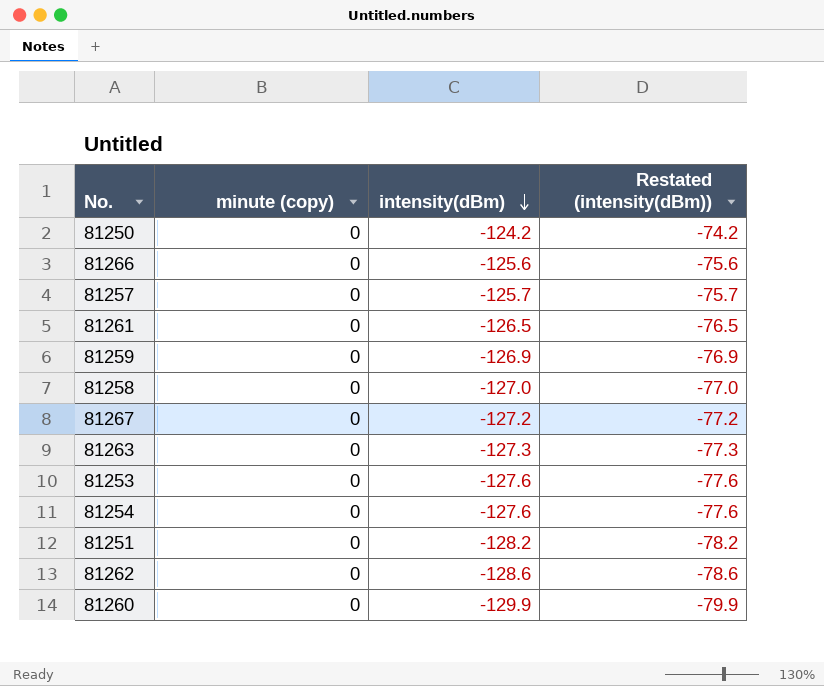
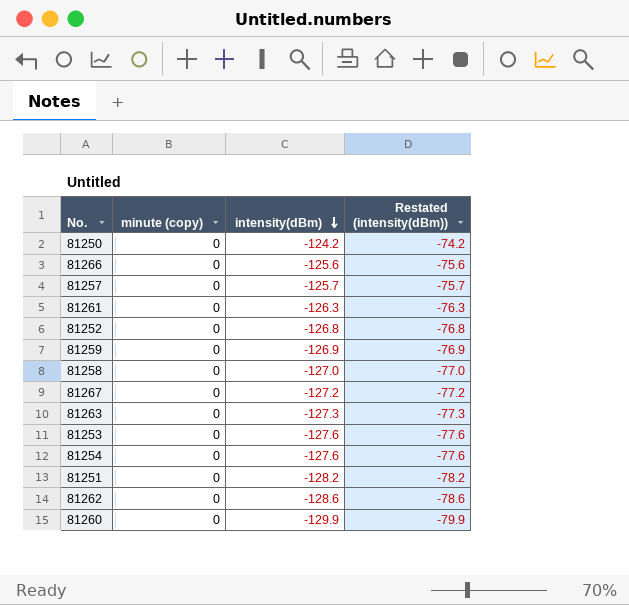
81261 | intensity(dBm): -126.5 -> -126.3
81261 | Restated (intensity(dBm)): -76.5 -> -76.3
row 81252: none -> 0 | -126.8 | -76.8

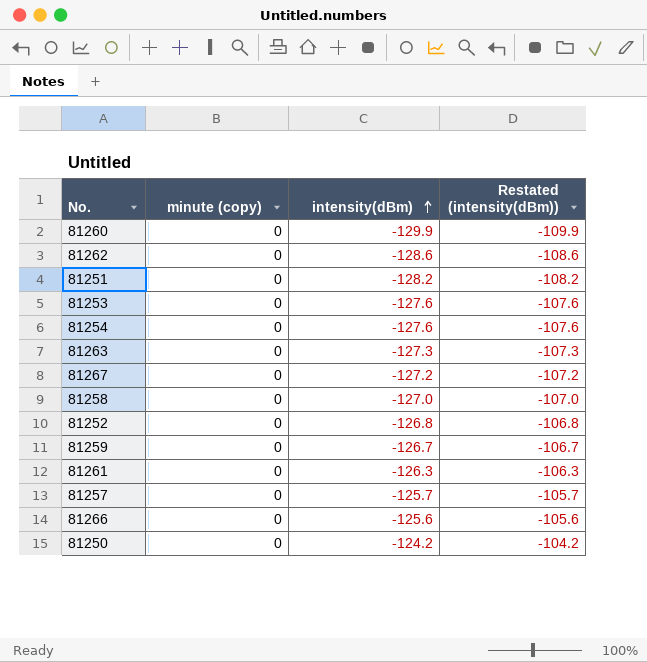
row order: intensity(dBm) descending -> intensity(dBm) ascending
column Restated (intensity(dBm)) | formula: [intensity(dBm)] + 50 -> [intensity(dBm)] + 20
81259 | intensity(dBm): -126.9 -> -126.7

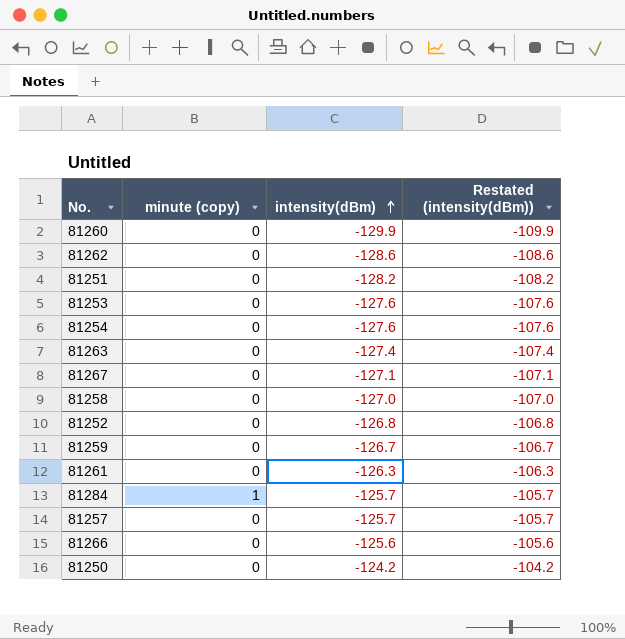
81263 | intensity(dBm): -127.3 -> -127.4
81263 | Restated (intensity(dBm)): -107.3 -> -107.4
81267 | intensity(dBm): -127.2 -> -127.1
81267 | Restated (intensity(dBm)): -107.2 -> -107.1
row 81284: none -> 1 | -125.7 | -105.7

